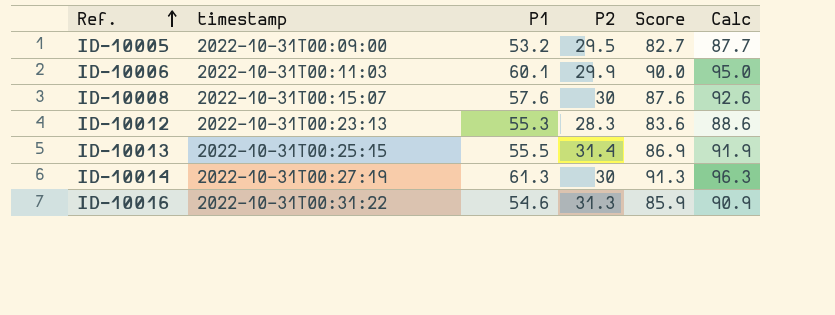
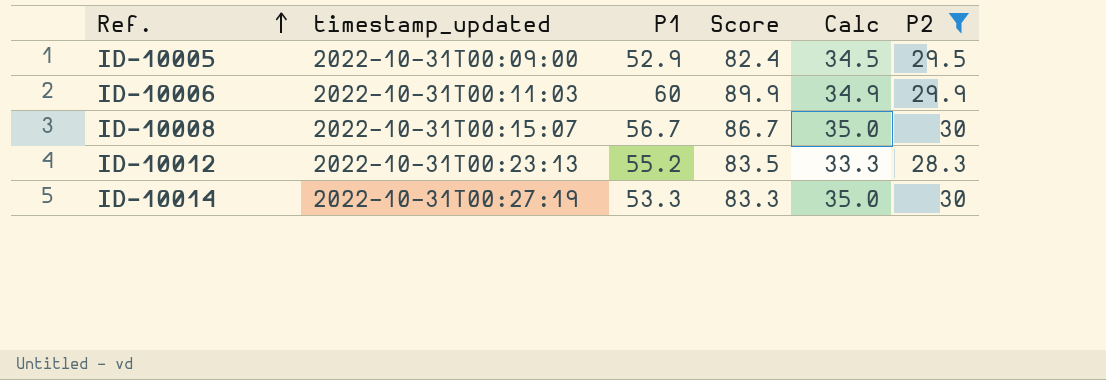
filter: none -> P2 <= 30
column name: timestamp -> timestamp_updated
column Calc | formula: [Score] + 5 -> [P2] + 5
column P2 | position: 4 -> 6
ID-10005 | P1: 53.2 -> 52.9
ID-10005 | Score: 82.7 -> 82.4
ID-10006 | P1: 60.1 -> 60
ID-10006 | Score: 90.0 -> 89.9
ID-10008 | P1: 57.6 -> 56.7
ID-10008 | Score: 87.6 -> 86.7
ID-10012 | P1: 55.3 -> 55.2
ID-10012 | Score: 83.6 -> 83.5
ID-10014 | P1: 61.3 -> 53.3
ID-10014 | Score: 91.3 -> 83.3

